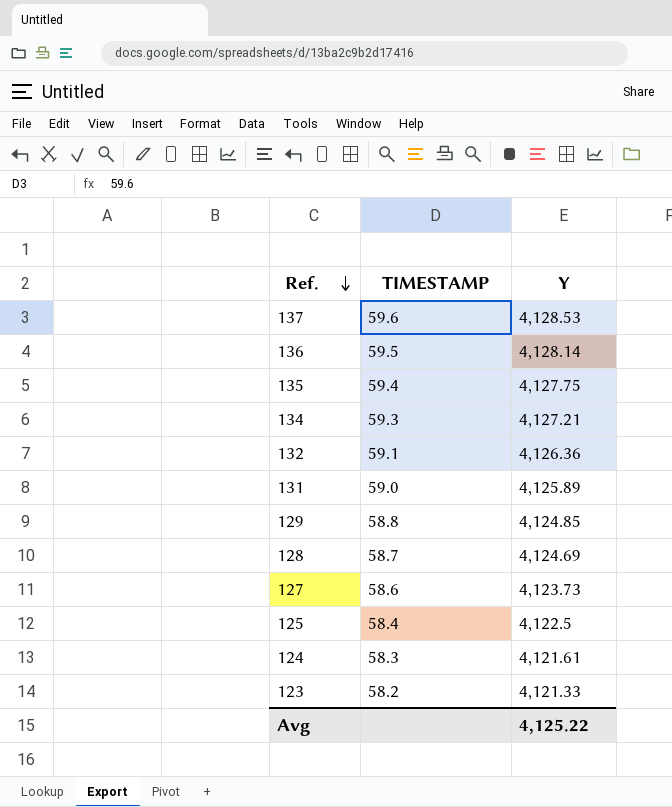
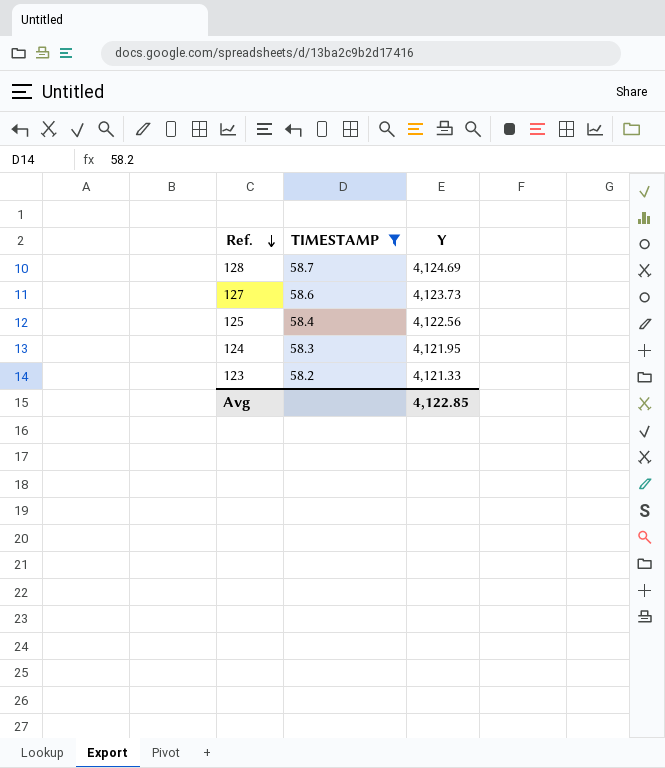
filter: none -> TIMESTAMP <= 58.7
125 | Y: 4,122.5 -> 4,122.56
124 | Y: 4,121.61 -> 4,121.95
Avg | Y: 4,125.22 -> 4,122.85

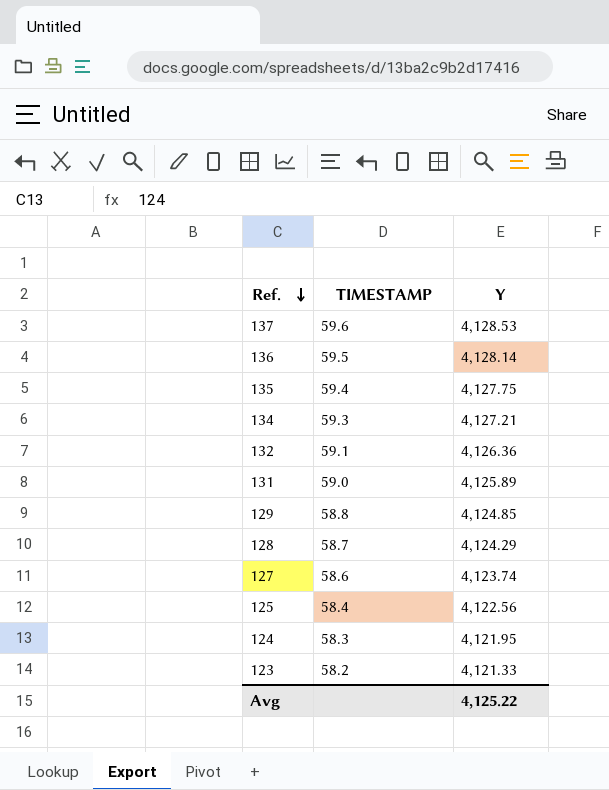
filter: TIMESTAMP <= 58.7 -> none
128 | Y: 4,124.69 -> 4,124.29
127 | Y: 4,123.73 -> 4,123.74
Avg | Y: 4,122.85 -> 4,125.22

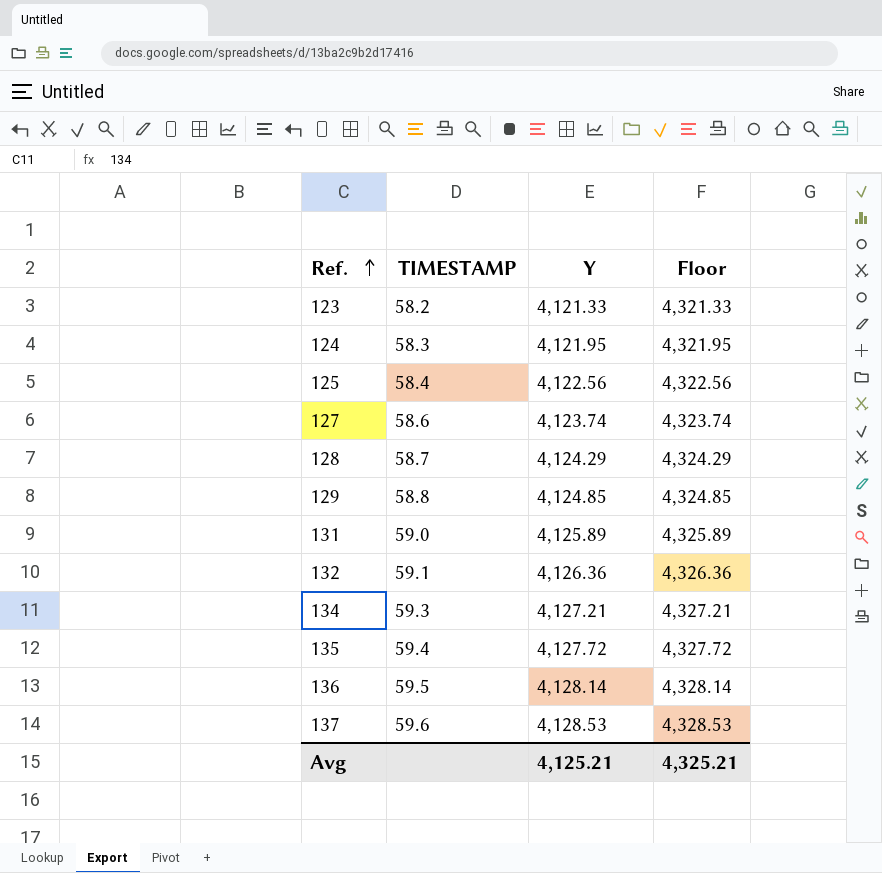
row order: Ref. descending -> Ref. ascending
column Floor | formula: none -> [Y] + 200
135 | Y: 4,127.75 -> 4,127.72
Avg | Y: 4,125.22 -> 4,125.21

